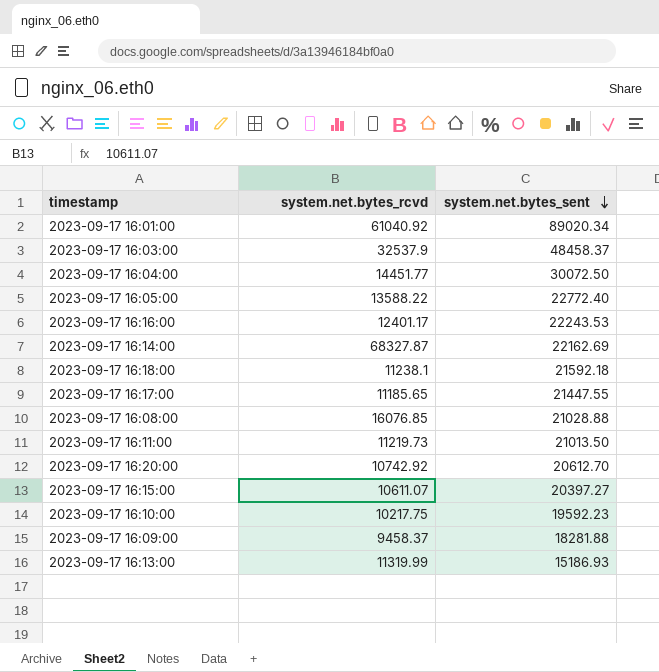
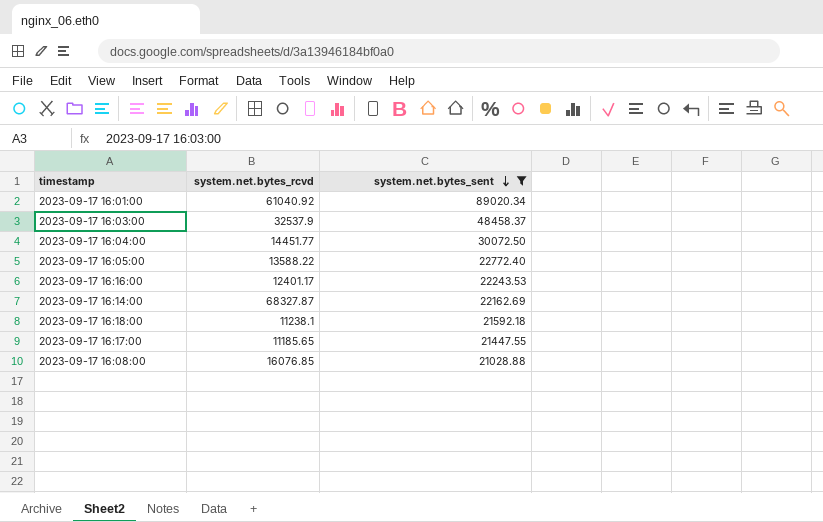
filter: none -> system.net.bytes_sent >= 21028.88

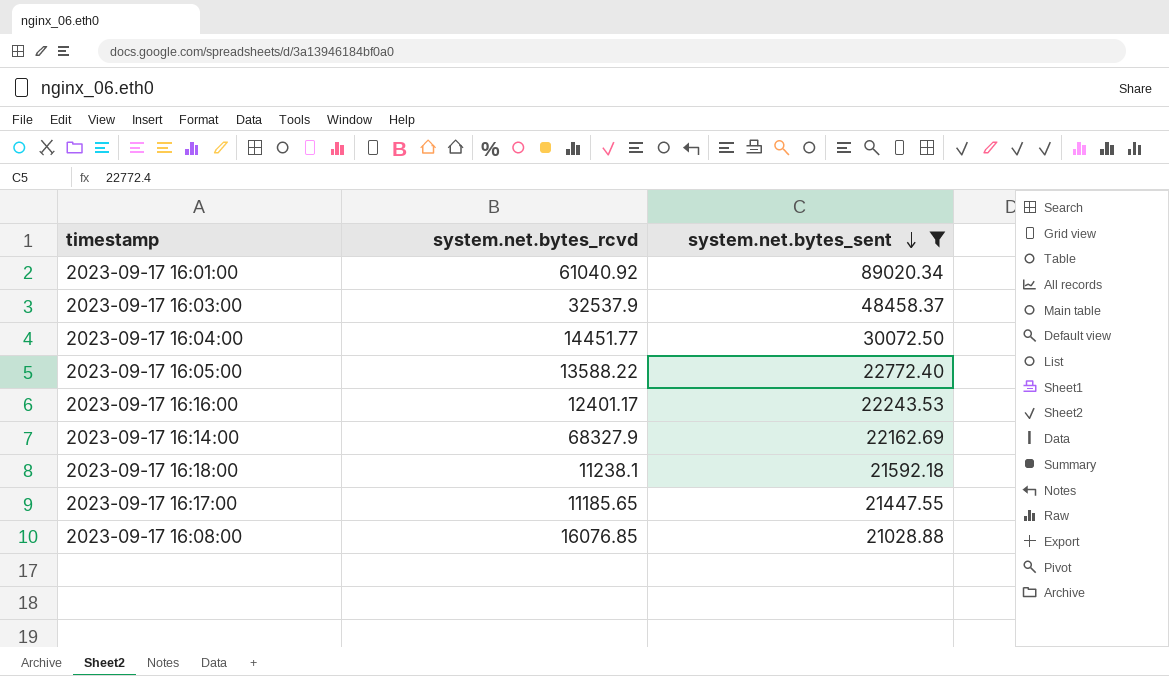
2023-09-17 16:14:00 | system.net.bytes_rcvd: 68327.87 -> 68327.9

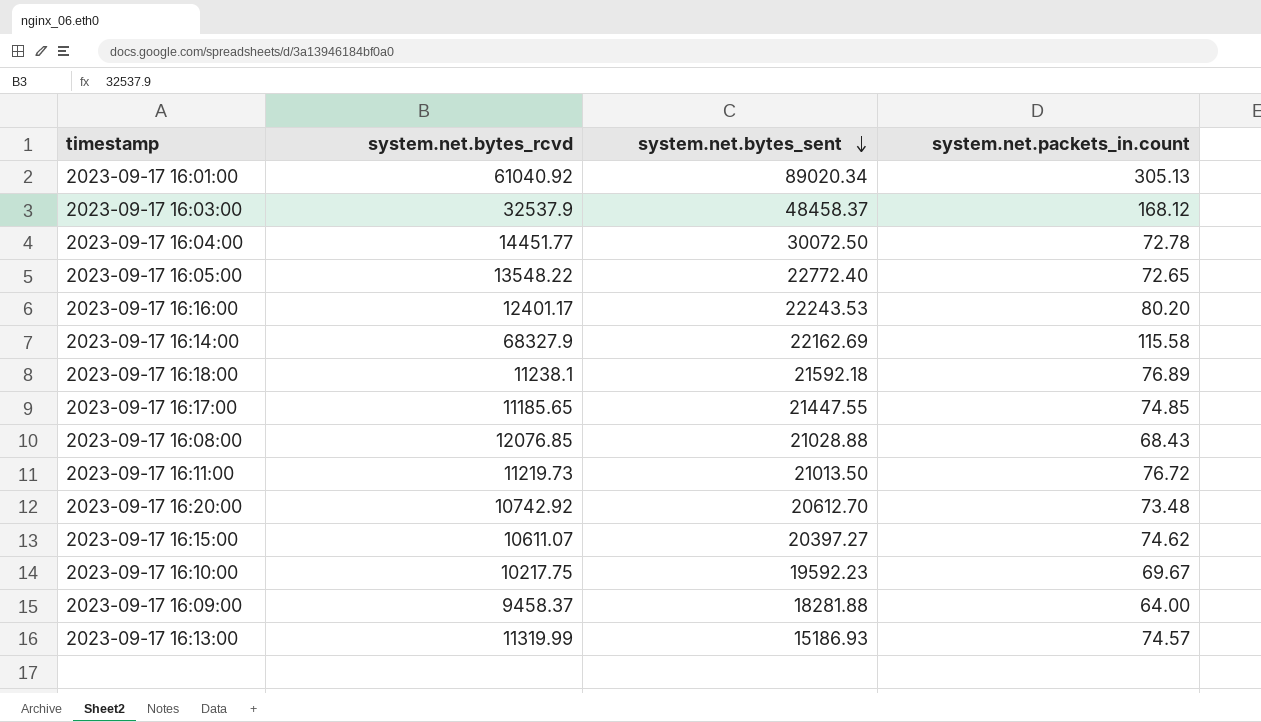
filter: system.net.bytes_sent >= 21028.88 -> none
column system.net.packets_in.count | position: none -> 4
2023-09-17 16:05:00 | system.net.bytes_rcvd: 13588.22 -> 13548.22
2023-09-17 16:08:00 | system.net.bytes_rcvd: 16076.85 -> 12076.85

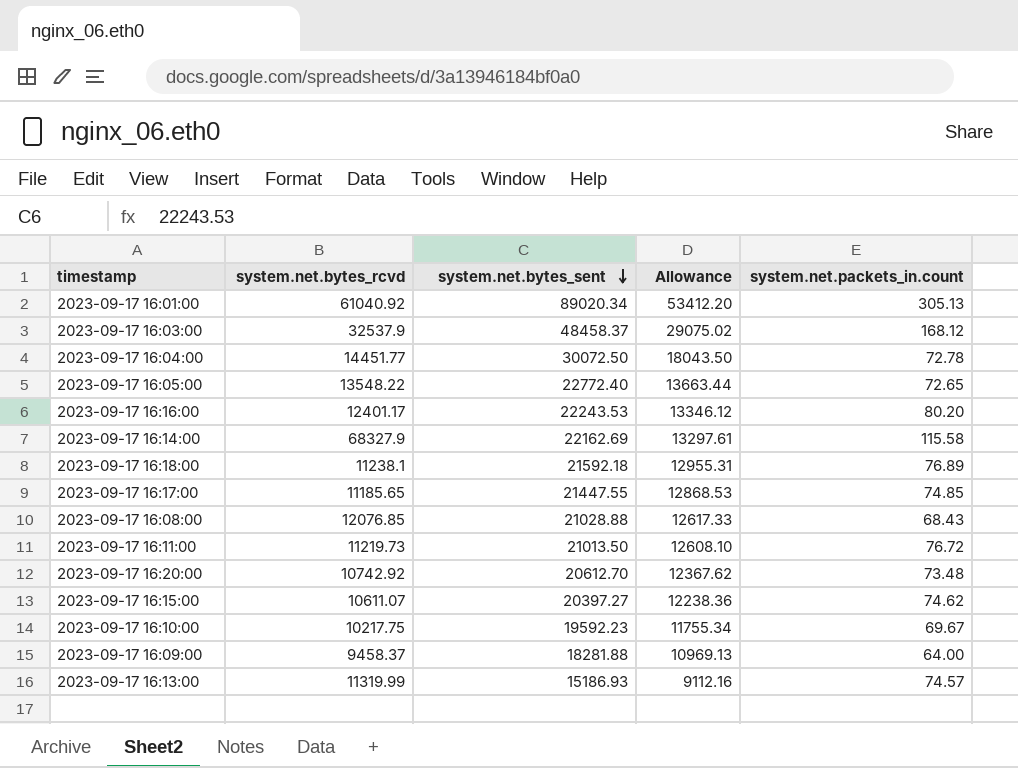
column Allowance | formula: none -> [system.net.bytes_sent] * 0.6

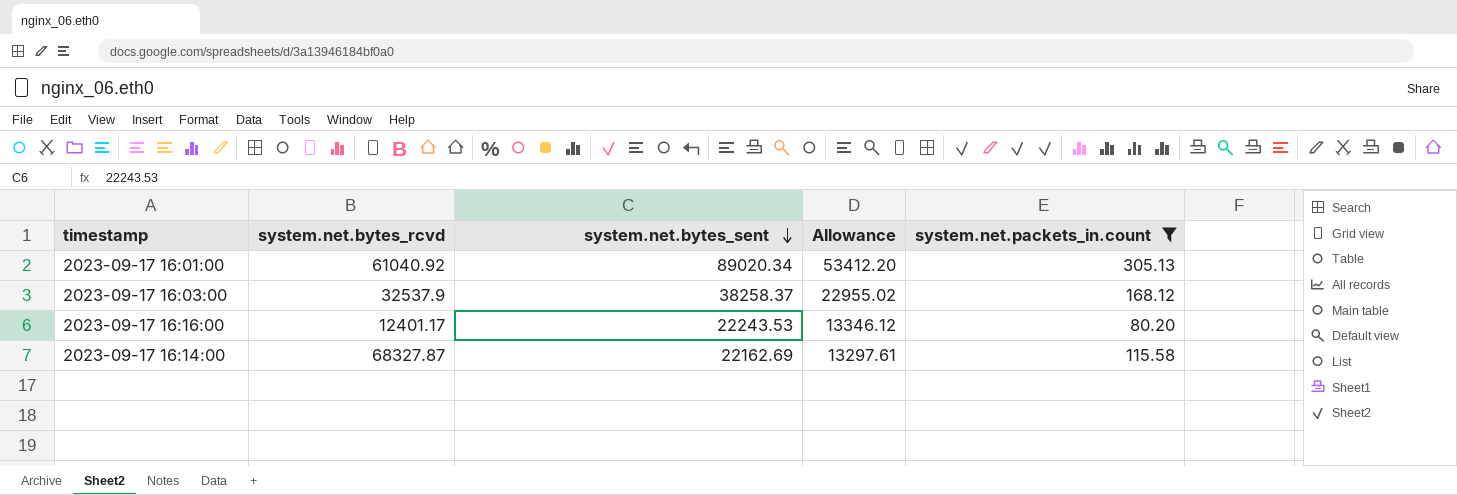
filter: none -> system.net.packets_in.count >= 80.20
2023-09-17 16:03:00 | system.net.bytes_sent: 48458.37 -> 38258.37
2023-09-17 16:03:00 | Allowance: 29075.02 -> 22955.02
2023-09-17 16:14:00 | system.net.bytes_rcvd: 68327.9 -> 68327.87

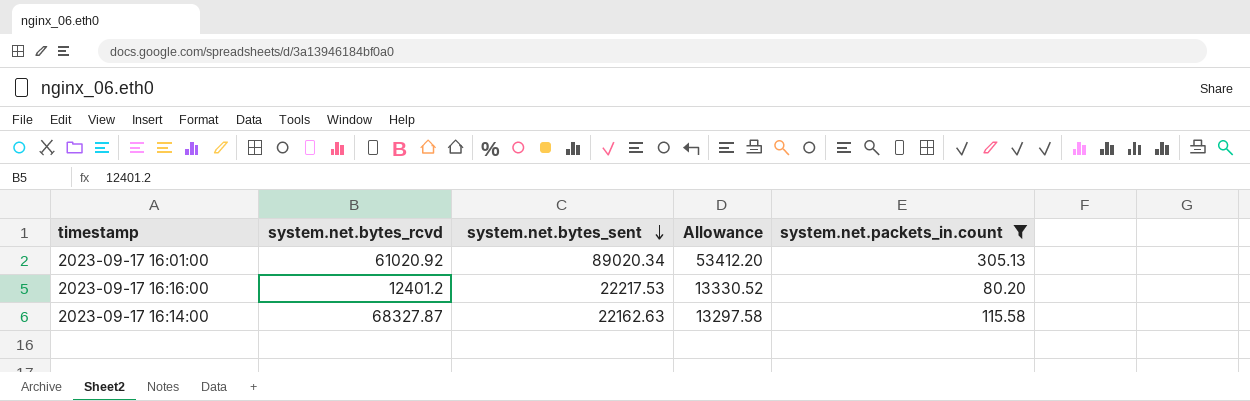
row 2023-09-17 16:03:00: 32537.9 | 38258.37 | 22955.02 | 168.12 -> none
2023-09-17 16:01:00 | system.net.bytes_rcvd: 61040.92 -> 61020.92
2023-09-17 16:16:00 | system.net.bytes_rcvd: 12401.17 -> 12401.2
2023-09-17 16:16:00 | system.net.bytes_sent: 22243.53 -> 22217.53
2023-09-17 16:16:00 | Allowance: 13346.12 -> 13330.52
2023-09-17 16:14:00 | system.net.bytes_sent: 22162.69 -> 22162.63
2023-09-17 16:14:00 | Allowance: 13297.61 -> 13297.58

